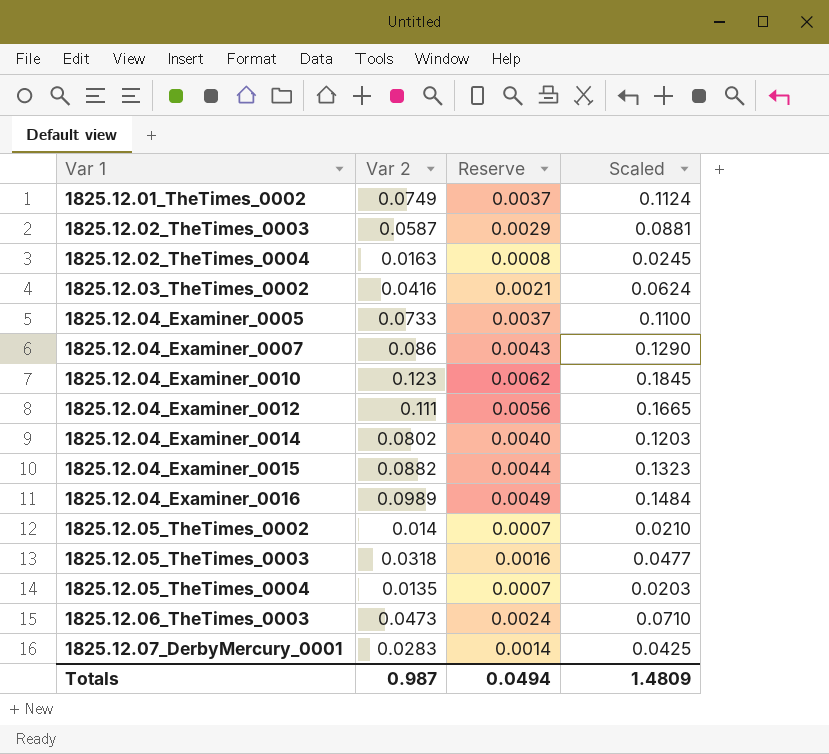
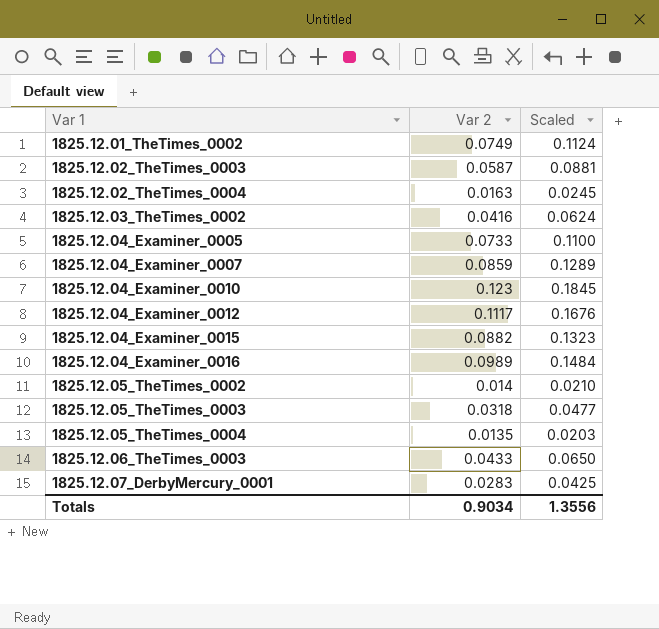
column Reserve | formula: [Var 2] * 0.05 -> none
row 1825.12.04_Examiner_0014: 0.0802 | 0.0040 | 0.1203 -> none
1825.12.04_Examiner_0007 | Var 2: 0.086 -> 0.0859
1825.12.04_Examiner_0007 | Scaled: 0.1290 -> 0.1289
1825.12.04_Examiner_0012 | Var 2: 0.111 -> 0.1117
1825.12.04_Examiner_0012 | Scaled: 0.1665 -> 0.1676
1825.12.06_TheTimes_0003 | Var 2: 0.0473 -> 0.0433
1825.12.06_TheTimes_0003 | Scaled: 0.0710 -> 0.0650
Totals | Var 2: 0.987 -> 0.9034
Totals | Scaled: 1.4809 -> 1.3556

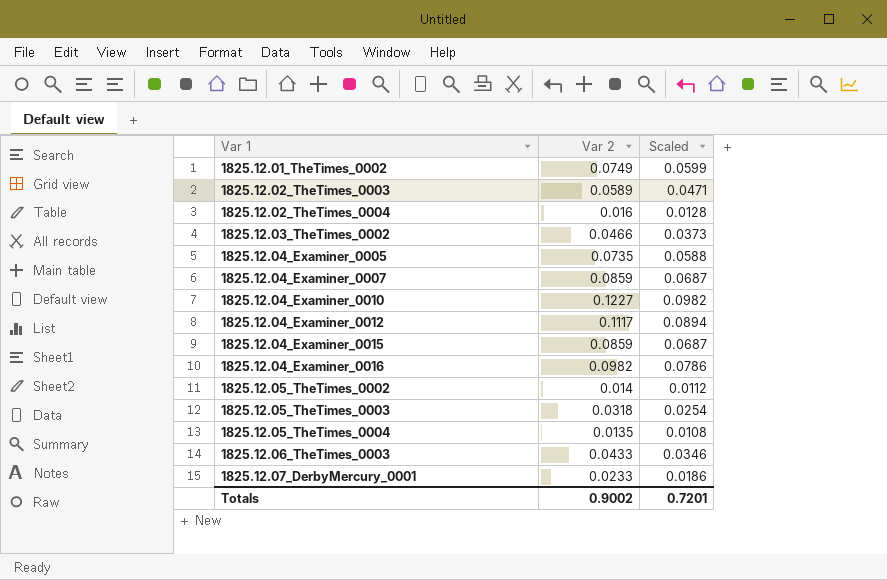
column Scaled | formula: [Var 2] * 1.5 -> [Var 2] * 0.8
1825.12.02_TheTimes_0003 | Var 2: 0.0587 -> 0.0589
1825.12.02_TheTimes_0004 | Var 2: 0.0163 -> 0.016
1825.12.03_TheTimes_0002 | Var 2: 0.0416 -> 0.0466
1825.12.04_Examiner_0005 | Var 2: 0.0733 -> 0.0735
1825.12.04_Examiner_0010 | Var 2: 0.123 -> 0.1227
1825.12.04_Examiner_0015 | Var 2: 0.0882 -> 0.0859
1825.12.04_Examiner_0016 | Var 2: 0.0989 -> 0.0982
1825.12.07_DerbyMercury_0001 | Var 2: 0.0283 -> 0.0233
Totals | Var 2: 0.9034 -> 0.9002
Totals | Scaled: 1.3556 -> 0.7201

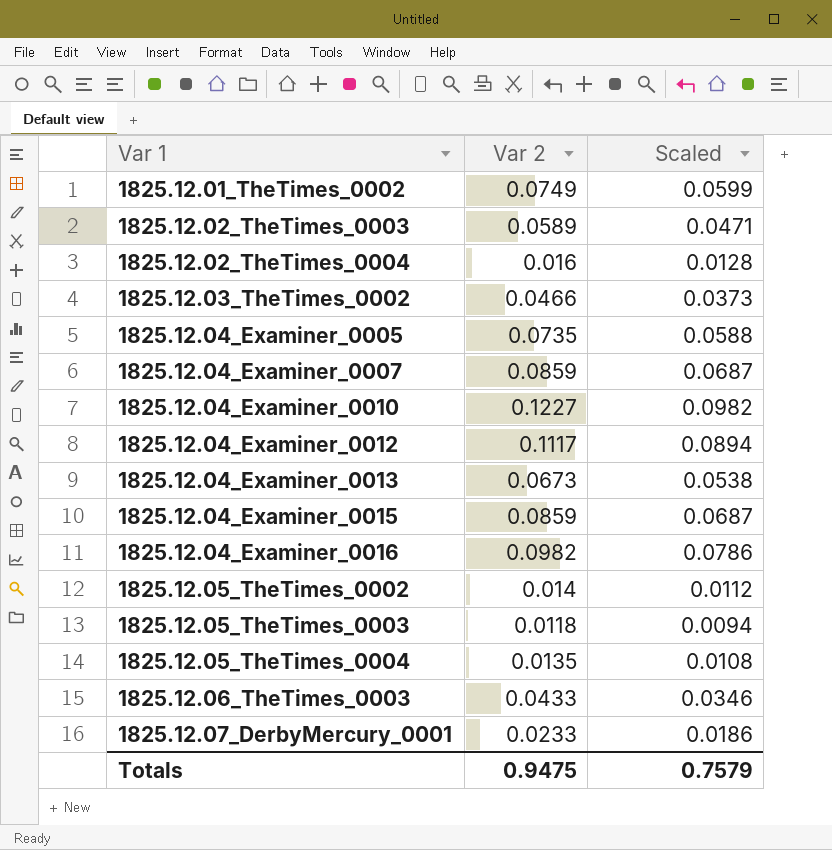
row 1825.12.04_Examiner_0013: none -> 0.0673 | 0.0538
1825.12.05_TheTimes_0003 | Var 2: 0.0318 -> 0.0118
1825.12.05_TheTimes_0003 | Scaled: 0.0254 -> 0.0094
Totals | Var 2: 0.9002 -> 0.9475
Totals | Scaled: 0.7201 -> 0.7579

